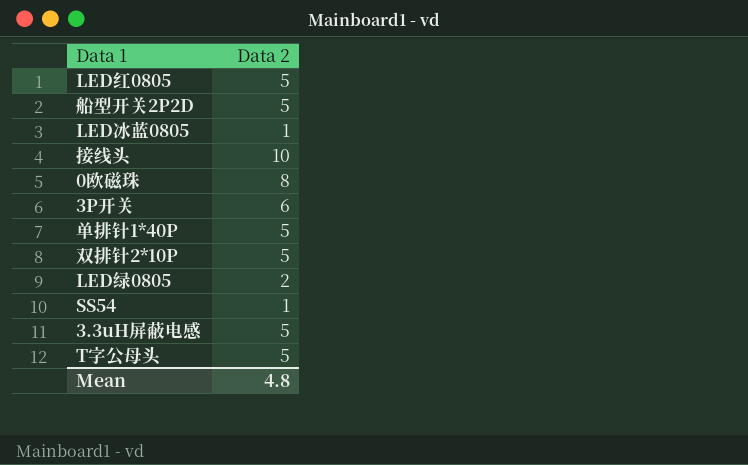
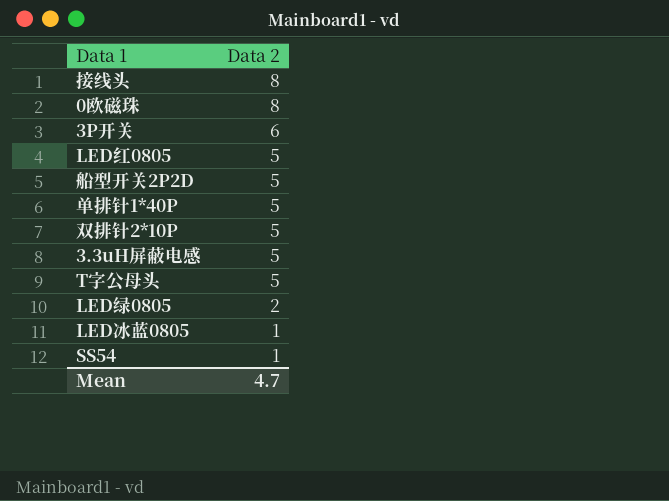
row order: none -> Data 2 descending
接线头 | Data 2: 10 -> 8
Mean | Data 2: 4.8 -> 4.7

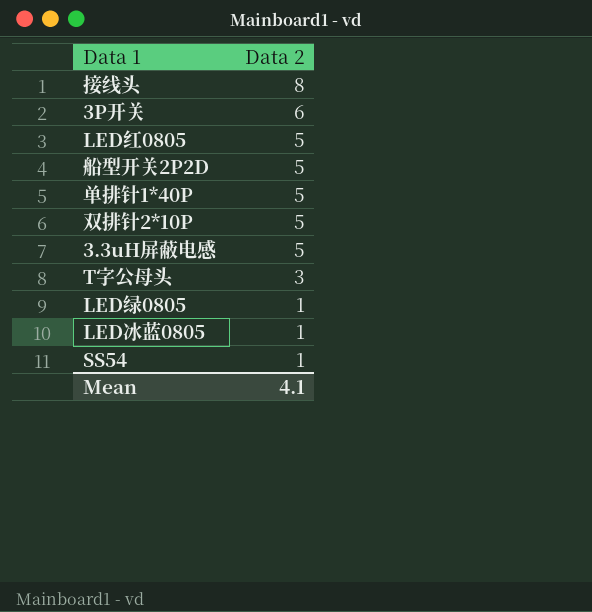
row 0欧磁珠: 8 -> none
T字公母头 | Data 2: 5 -> 3
LED绿0805 | Data 2: 2 -> 1
Mean | Data 2: 4.7 -> 4.1

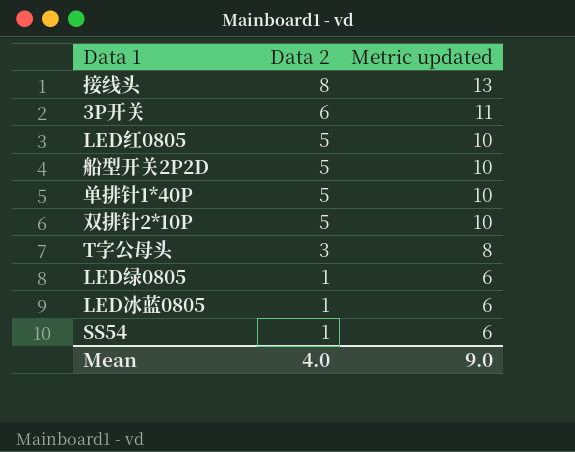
column Metric updated | formula: none -> [Data 2] + 5
row 3.3uH屏蔽电感: 5 -> none
Mean | Data 2: 4.1 -> 4.0

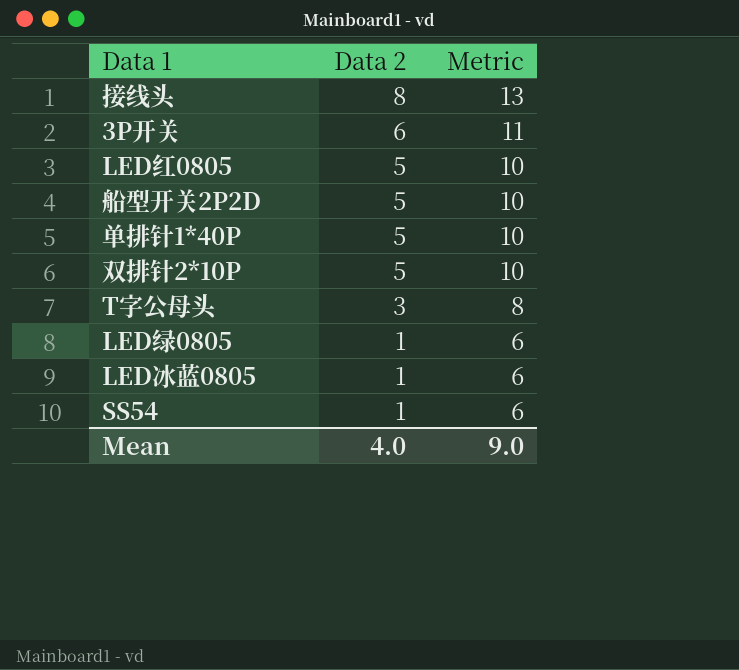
column name: Metric updated -> Metric

